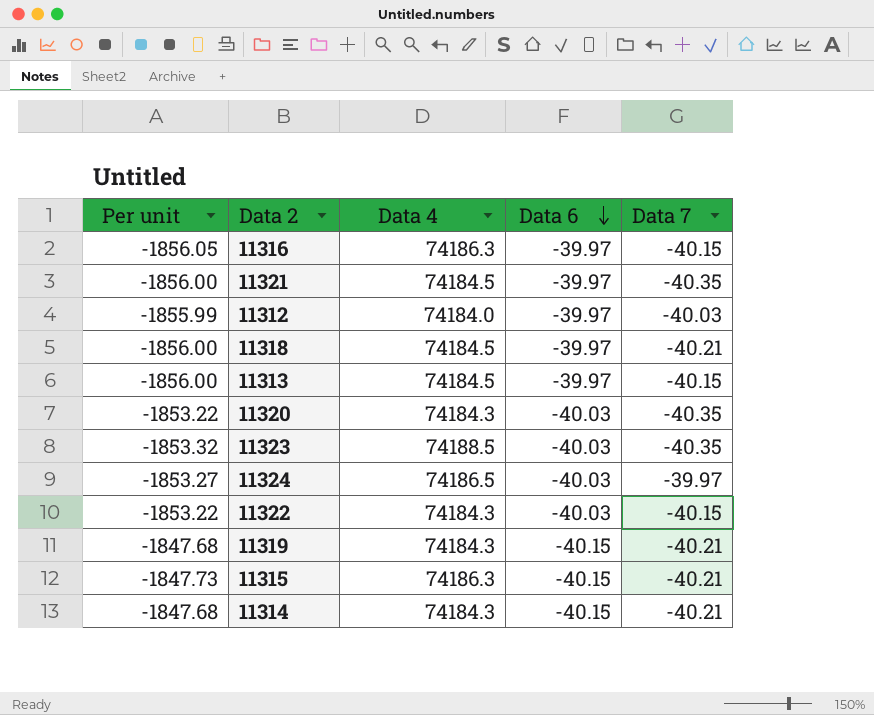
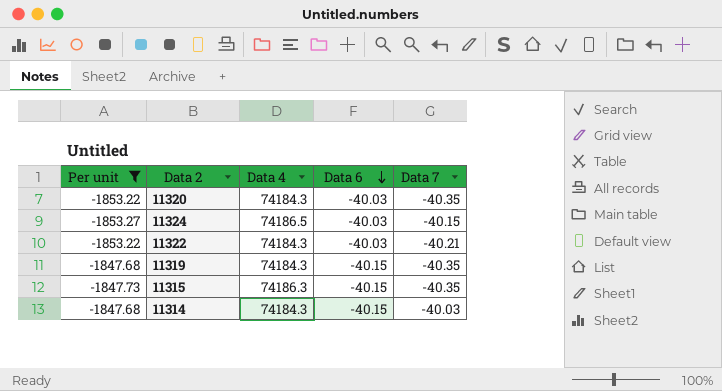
filter: none -> Per unit >= -1853.27
11324 | Data 7: -39.97 -> -40.15
11322 | Data 7: -40.15 -> -40.21
11319 | Data 7: -40.21 -> -40.35
11315 | Data 7: -40.21 -> -40.35
11314 | Data 7: -40.21 -> -40.03

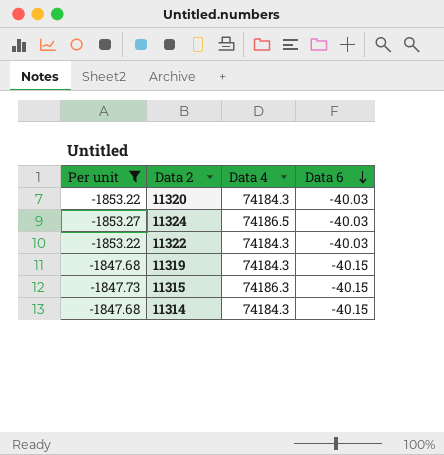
column Data 7 | position: 5 -> none

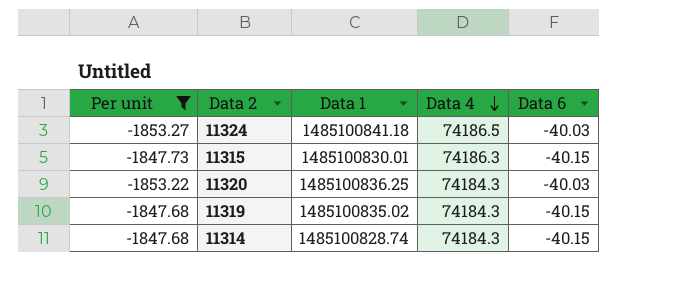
row order: Data 6 descending -> Data 4 descending
column Data 1 | position: none -> 3
row 11322: -1853.22 | 74184.3 | -40.03 -> none

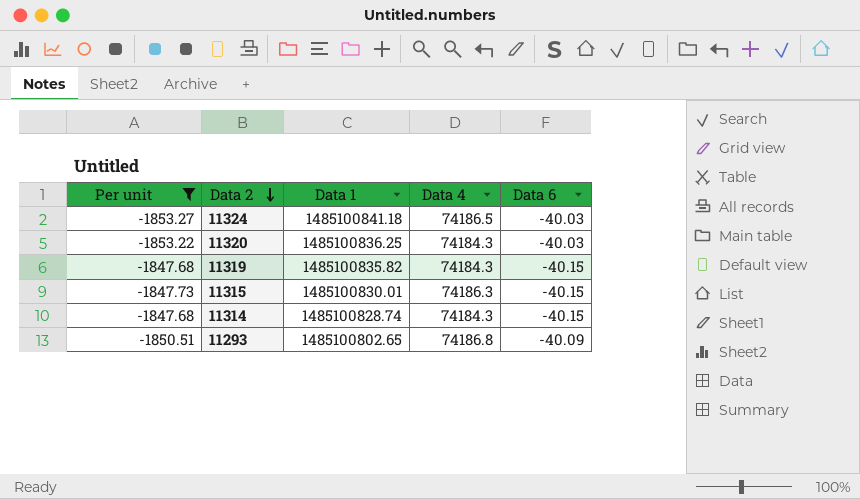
row order: Data 4 descending -> Data 2 descending
11319 | Data 1: 1485100835.02 -> 1485100835.82
row 11293: none -> -1850.51 | 1485100802.65 | 74186.8 | -40.09

